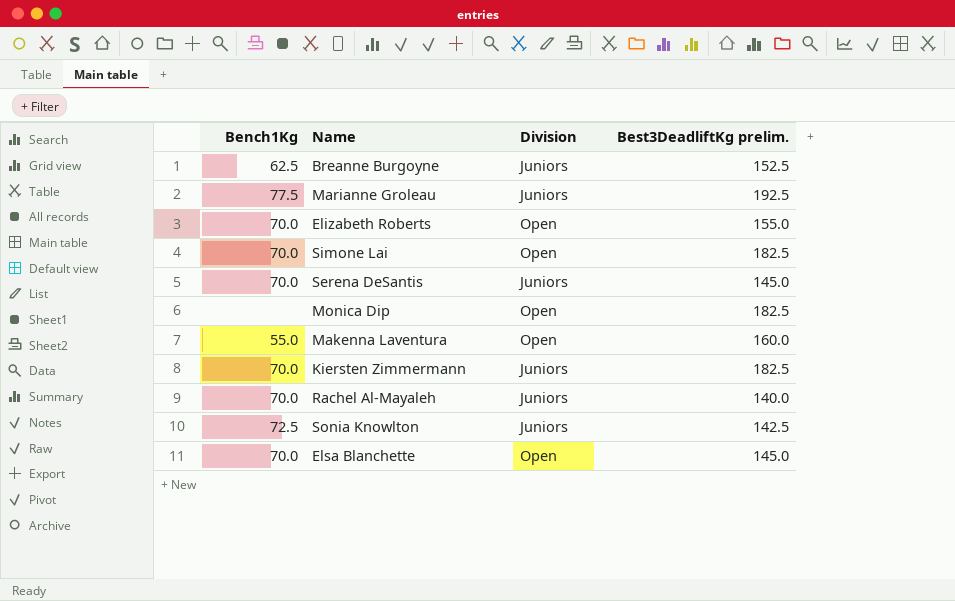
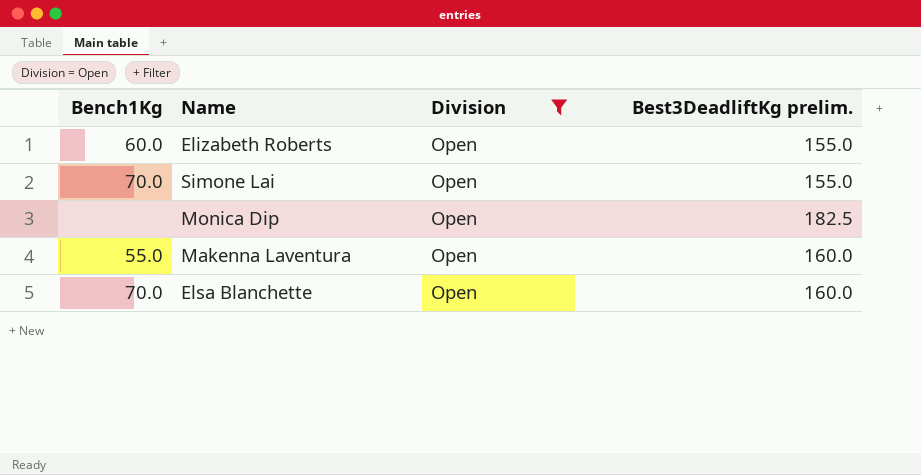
filter: none -> Division = Open
Elizabeth Roberts | Bench1Kg: 70.0 -> 60.0
Simone Lai | Best3DeadliftKg prelim.: 182.5 -> 155.0
Elsa Blanchette | Best3DeadliftKg prelim.: 145.0 -> 160.0

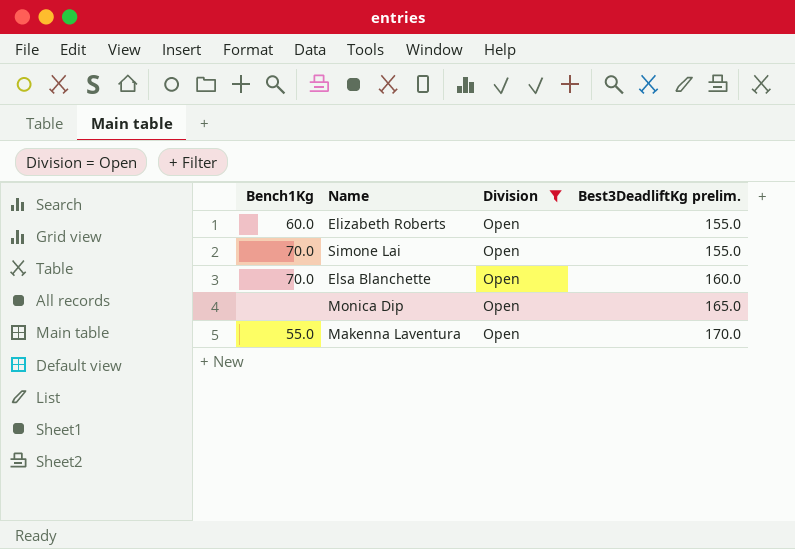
row order: none -> Best3DeadliftKg prelim. ascending
Monica Dip | Best3DeadliftKg prelim.: 182.5 -> 165.0
Makenna Laventura | Best3DeadliftKg prelim.: 160.0 -> 170.0

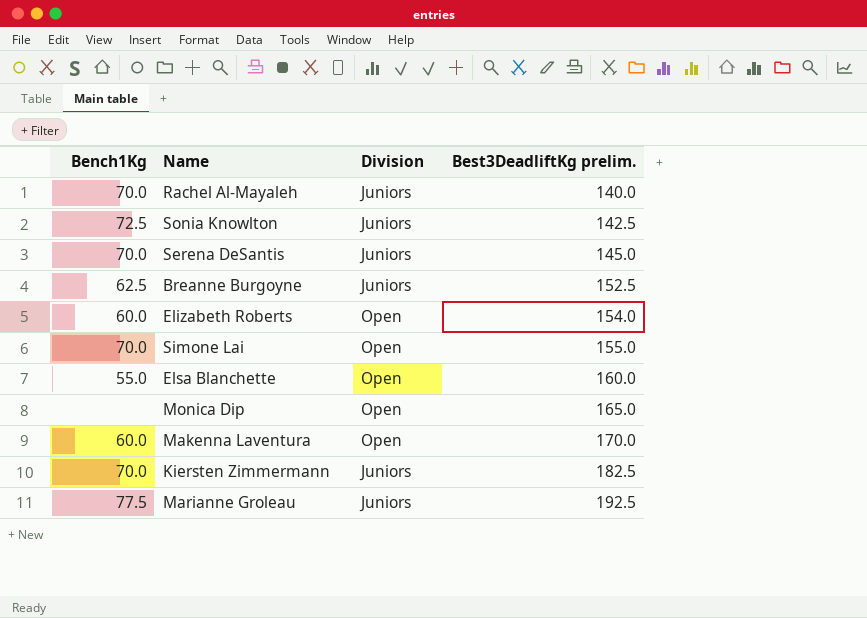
filter: Division = Open -> none
Elizabeth Roberts | Best3DeadliftKg prelim.: 155.0 -> 154.0
Elsa Blanchette | Bench1Kg: 70.0 -> 55.0
Makenna Laventura | Bench1Kg: 55.0 -> 60.0

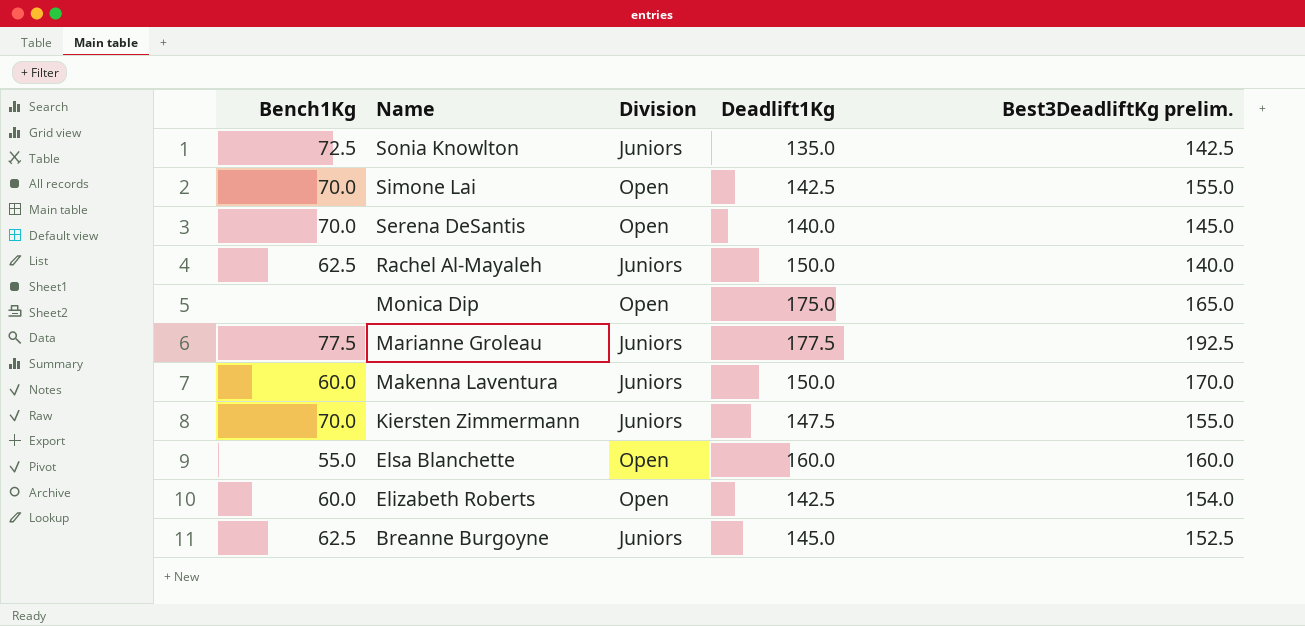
row order: Best3DeadliftKg prelim. ascending -> Name descending
column Deadlift1Kg | position: none -> 4
Serena DeSantis | Division: Juniors -> Open
Rachel Al-Mayaleh | Bench1Kg: 70.0 -> 62.5
Makenna Laventura | Division: Open -> Juniors
Kiersten Zimmermann | Best3DeadliftKg prelim.: 182.5 -> 155.0

